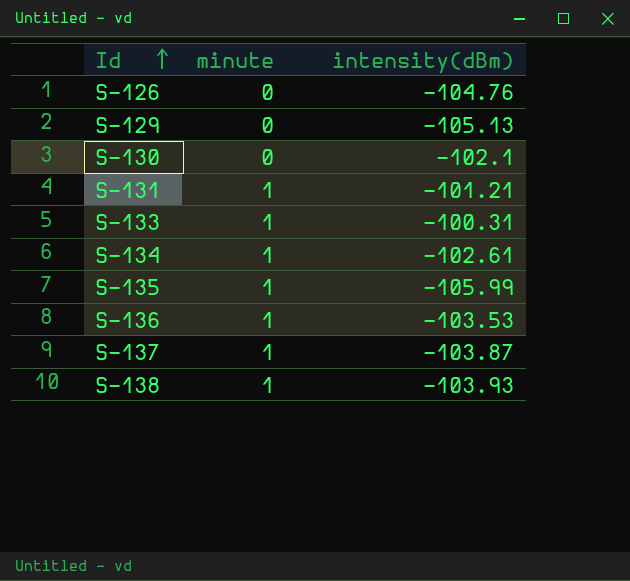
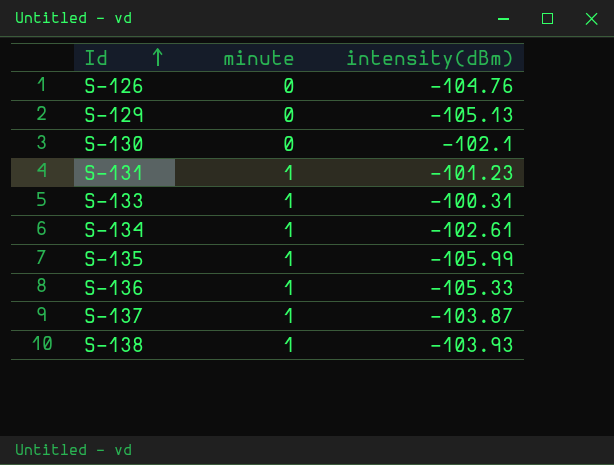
S-131 | intensity(dBm): -101.21 -> -101.23
S-136 | intensity(dBm): -103.53 -> -105.33

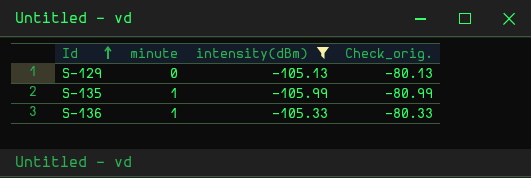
filter: none -> intensity(dBm) <= -105.13
column Check_orig. | formula: none -> [intensity(dBm)] + 25

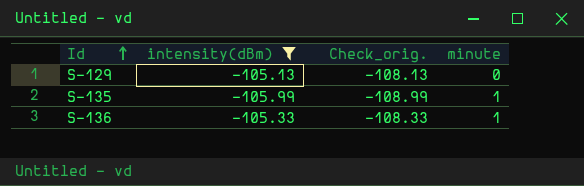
column Check_orig. | formula: [intensity(dBm)] + 25 -> [intensity(dBm)] - 3
column minute | position: 2 -> 4

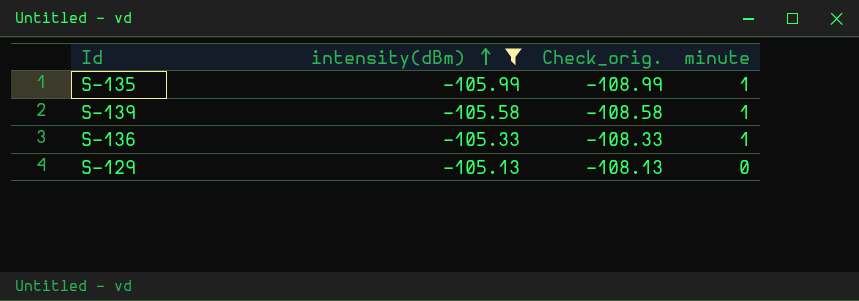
row order: Id ascending -> intensity(dBm) ascending
row S-139: none -> -105.58 | -108.58 | 1

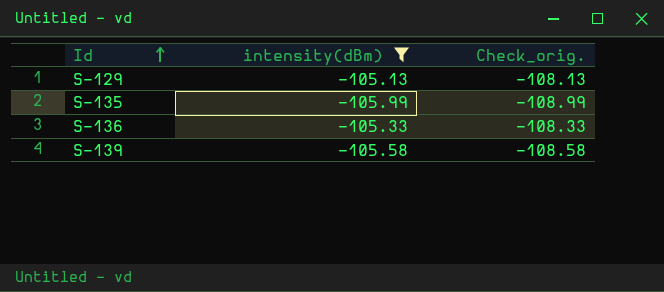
row order: intensity(dBm) ascending -> Id ascending
column minute | position: 4 -> none

